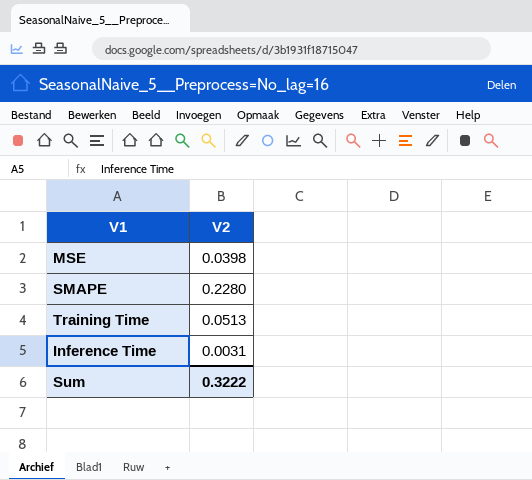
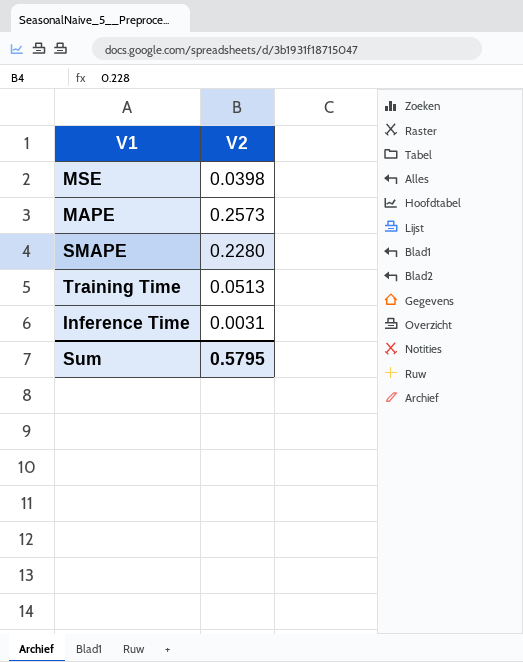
row MAPE: none -> 0.2573
Sum | V2: 0.3222 -> 0.5795

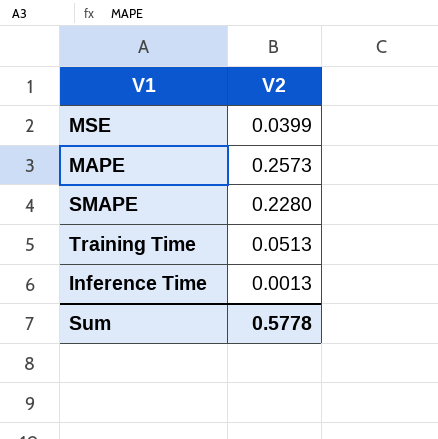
MSE | V2: 0.0398 -> 0.0399
Inference Time | V2: 0.0031 -> 0.0013
Sum | V2: 0.5795 -> 0.5778

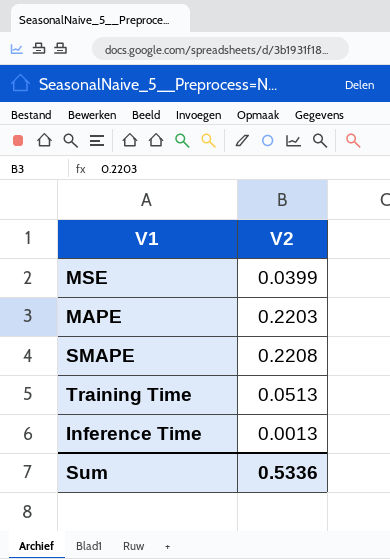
MAPE | V2: 0.2573 -> 0.2203
SMAPE | V2: 0.2280 -> 0.2208
Sum | V2: 0.5778 -> 0.5336

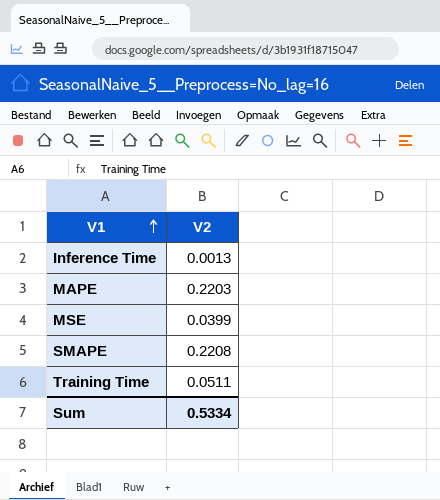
row order: none -> V1 ascending
Training Time | V2: 0.0513 -> 0.0511
Sum | V2: 0.5336 -> 0.5334

